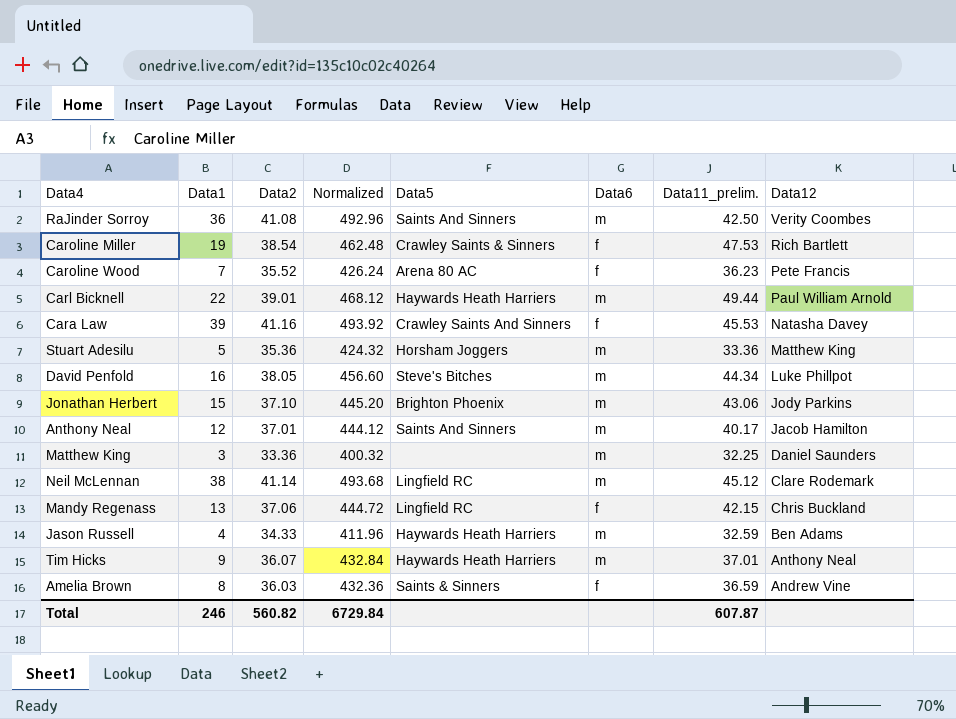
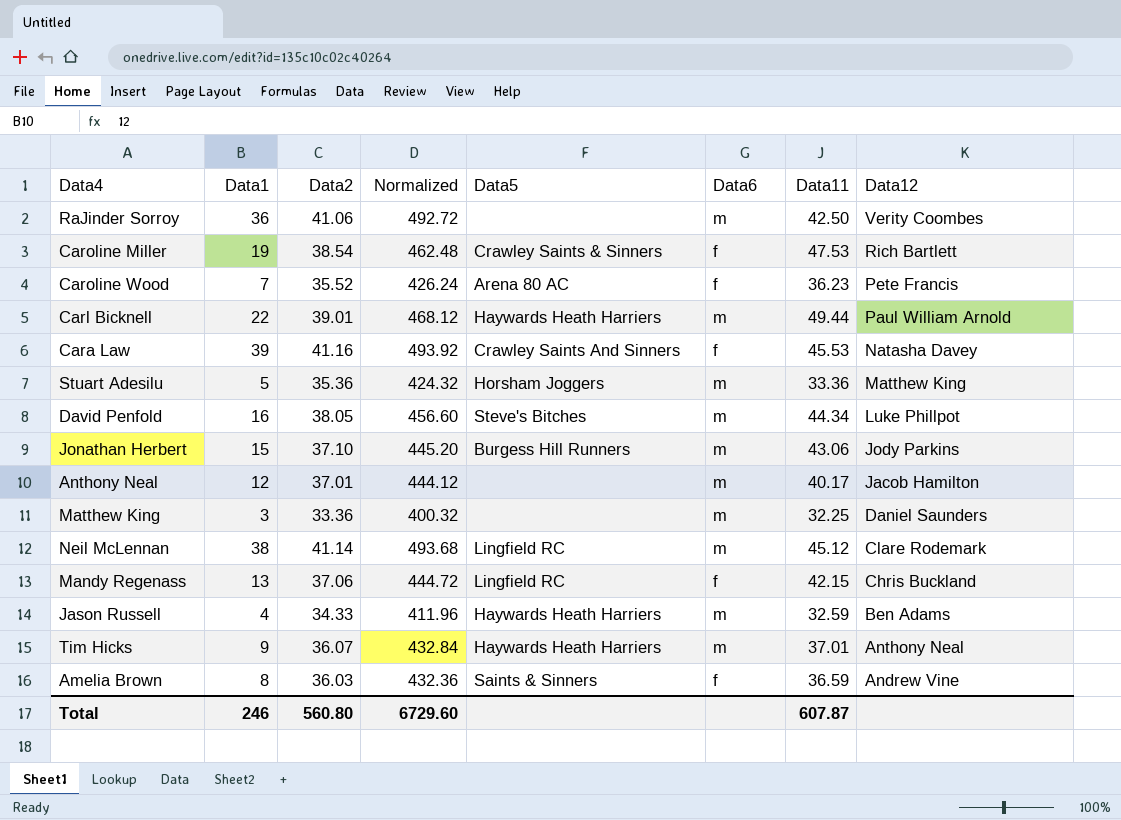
column name: Data11_prelim. -> Data11
RaJinder Sorroy | Data2: 41.08 -> 41.06
RaJinder Sorroy | Normalized: 492.96 -> 492.72
RaJinder Sorroy | Data5: Saints And Sinners -> none
Jonathan Herbert | Data5: Brighton Phoenix -> Burgess Hill Runners
Anthony Neal | Data5: Saints And Sinners -> none
Total | Data2: 560.82 -> 560.80
Total | Normalized: 6729.84 -> 6729.60

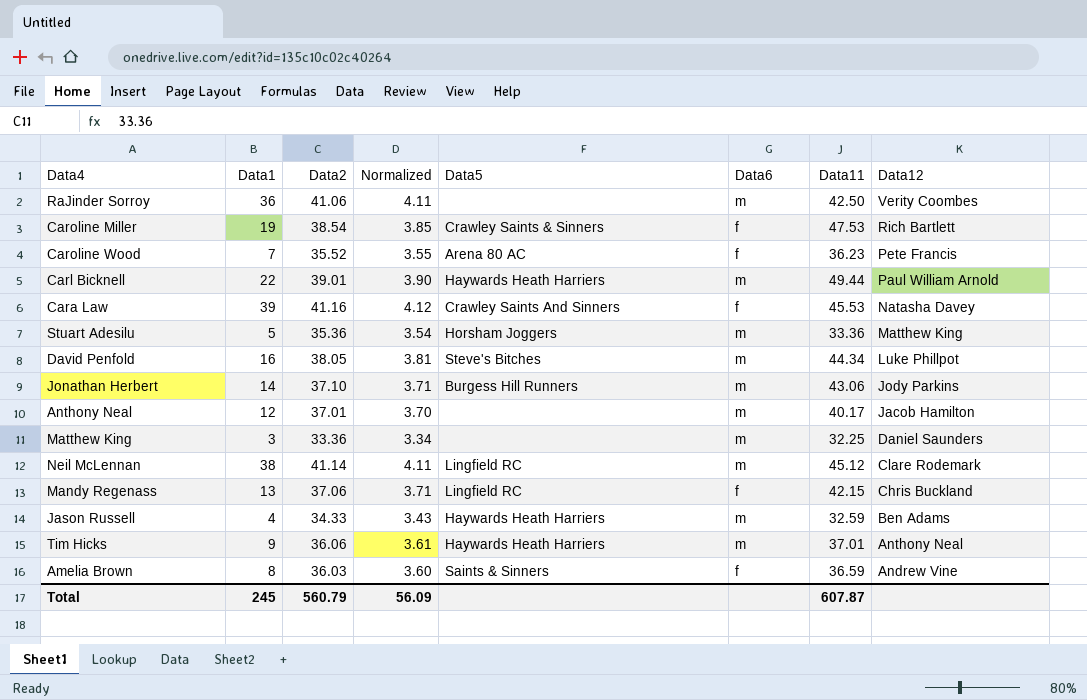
column Normalized | formula: [Data2] * 12 -> [Data2] * 0.1
Jonathan Herbert | Data1: 15 -> 14
Tim Hicks | Data2: 36.07 -> 36.06
Total | Data1: 246 -> 245
Total | Data2: 560.80 -> 560.79
Total | Normalized: 6729.60 -> 56.09

